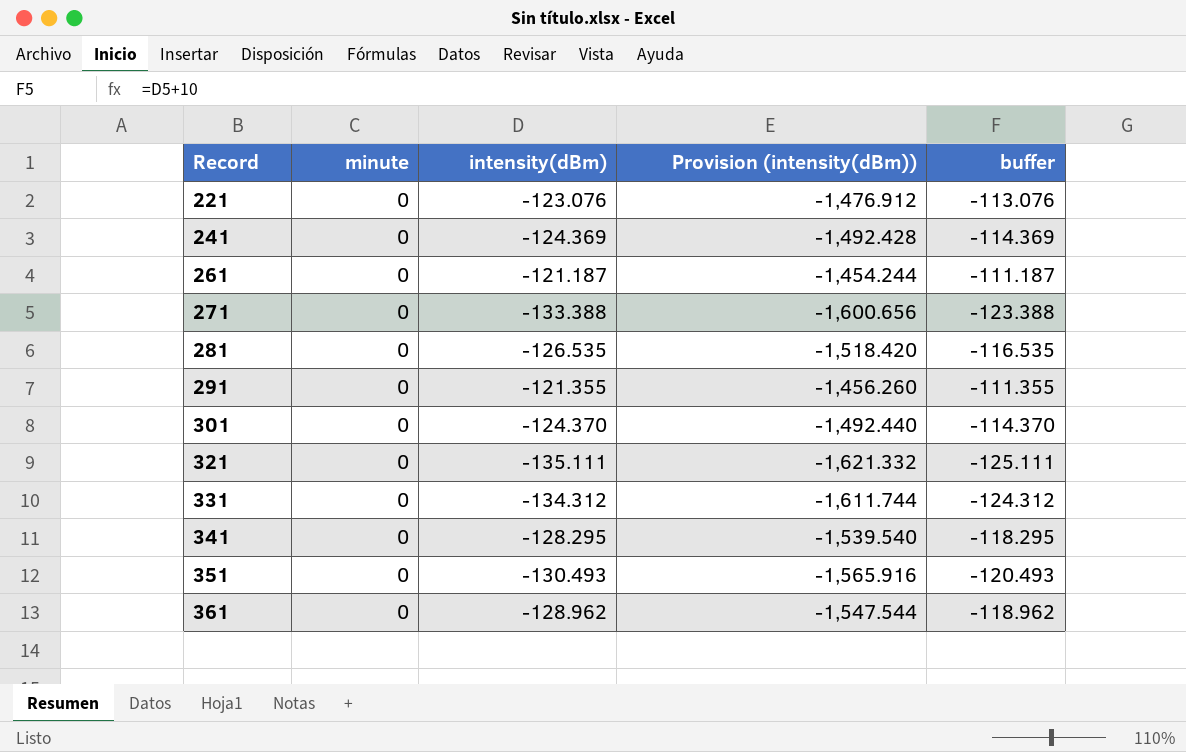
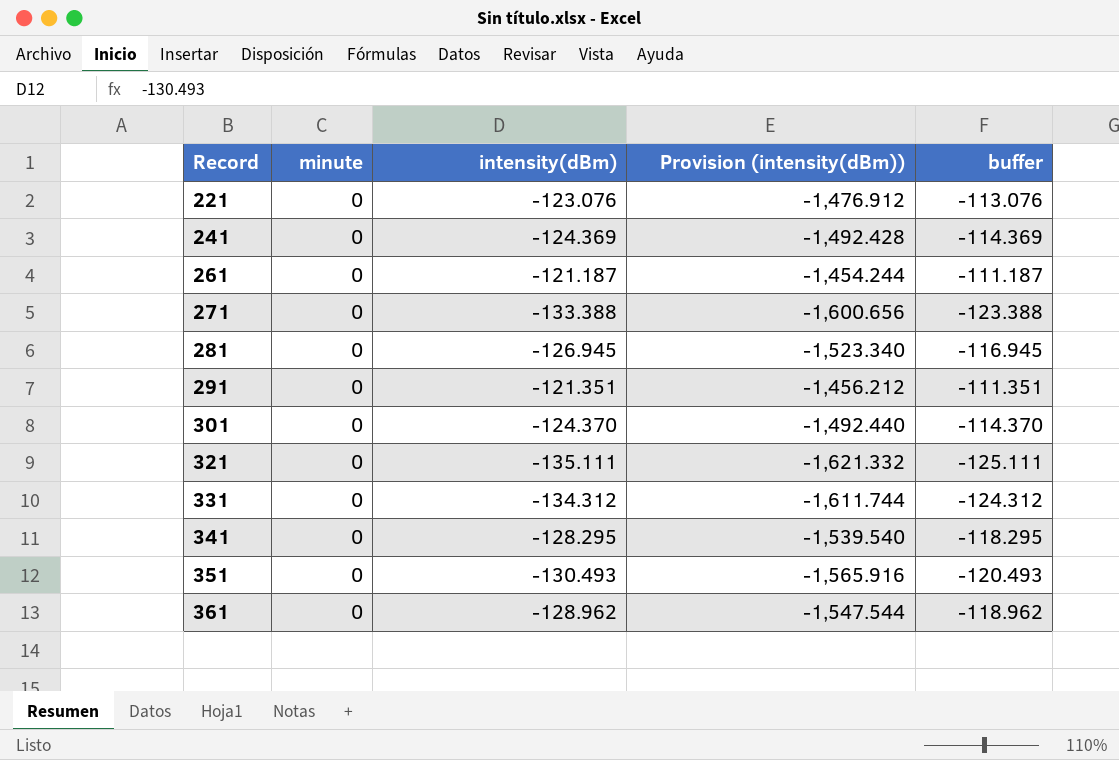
281 | intensity(dBm): -126.535 -> -126.945
281 | Provision (intensity(dBm)): -1,518.420 -> -1,523.340
281 | buffer: -116.535 -> -116.945
291 | intensity(dBm): -121.355 -> -121.351
291 | Provision (intensity(dBm)): -1,456.260 -> -1,456.212
291 | buffer: -111.355 -> -111.351

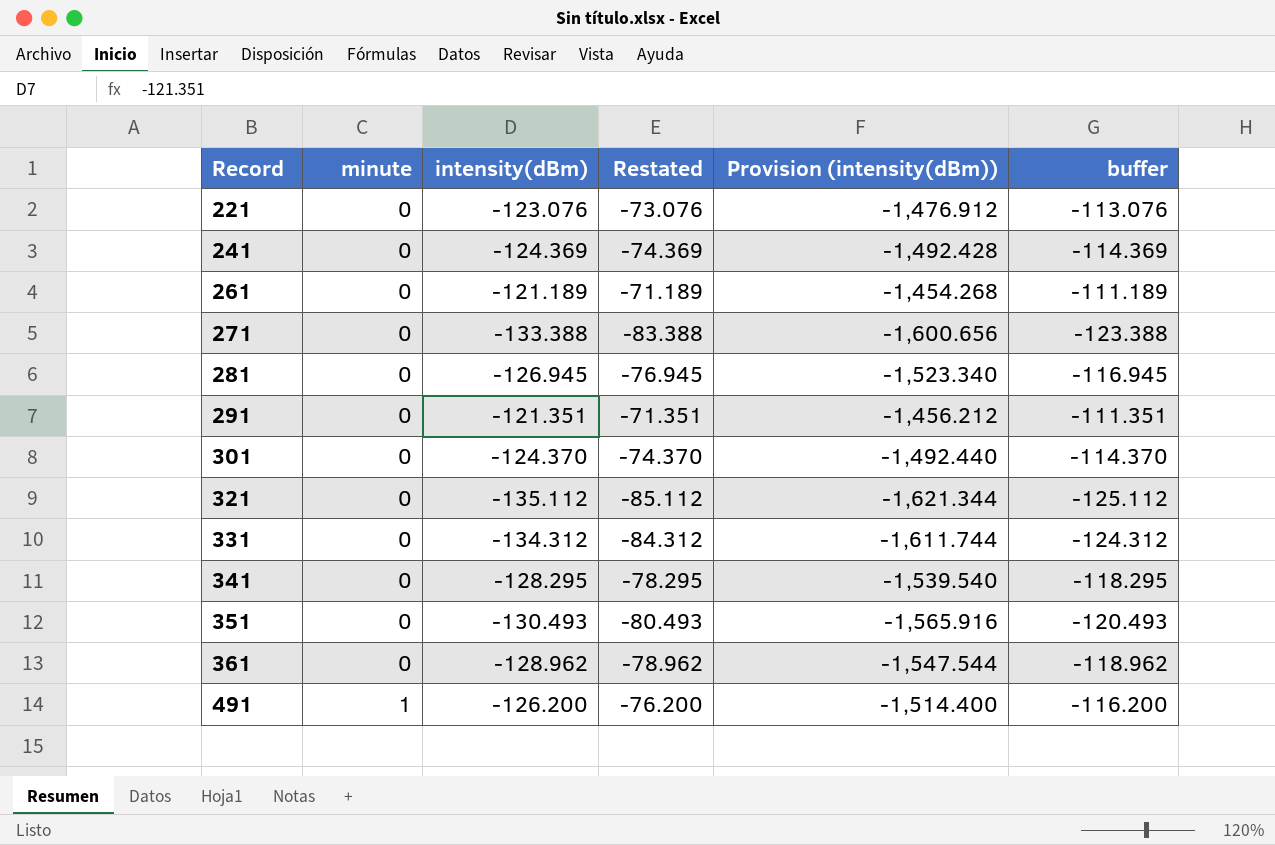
column Restated | formula: none -> [intensity(dBm)] + 50
261 | intensity(dBm): -121.187 -> -121.189
261 | Provision (intensity(dBm)): -1,454.244 -> -1,454.268
261 | buffer: -111.187 -> -111.189
321 | intensity(dBm): -135.111 -> -135.112
321 | Provision (intensity(dBm)): -1,621.332 -> -1,621.344
321 | buffer: -125.111 -> -125.112
row 491: none -> 1 | -126.200 | -76.200 | -1,514.400 | -116.200

